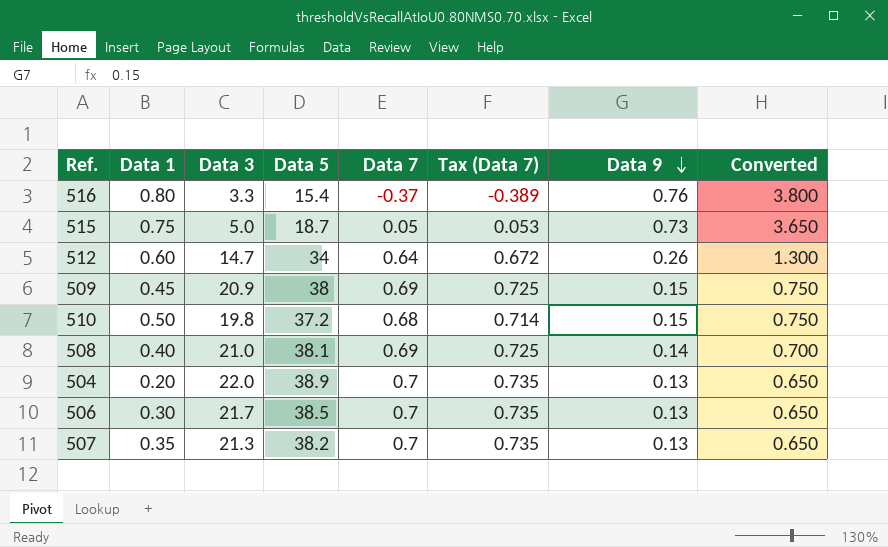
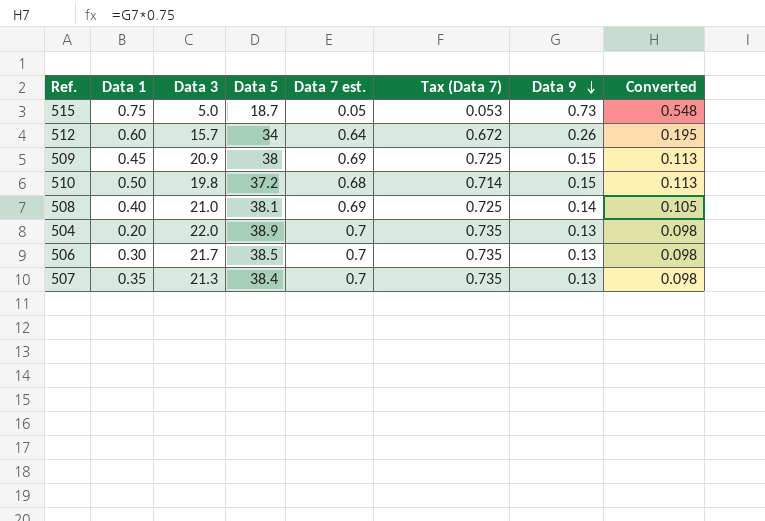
column name: Data 7 -> Data 7 est.
column Converted | formula: [Data 9] * 5 -> [Data 9] * 0.75
row 516: 0.80 | 3.3 | 15.4 | -0.37 | -0.389 | 0.76 | 3.800 -> none
512 | Data 3: 14.7 -> 15.7
507 | Data 5: 38.2 -> 38.4

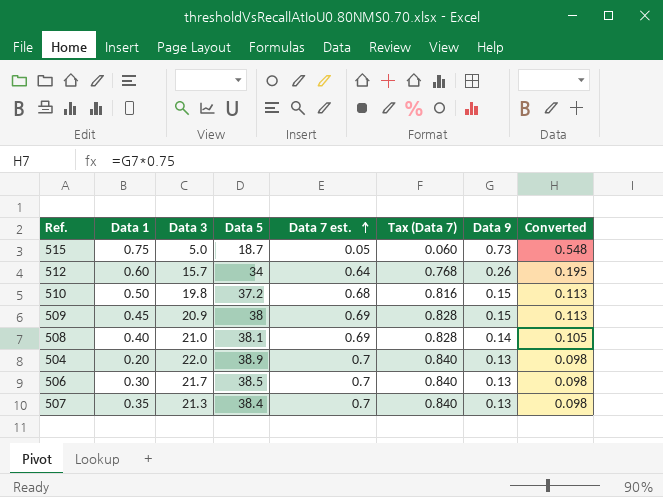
row order: Data 9 descending -> Data 7 est. ascending
column Tax (Data 7) | formula: [Data 7 est.] * 1.05 -> [Data 7 est.] * 1.2

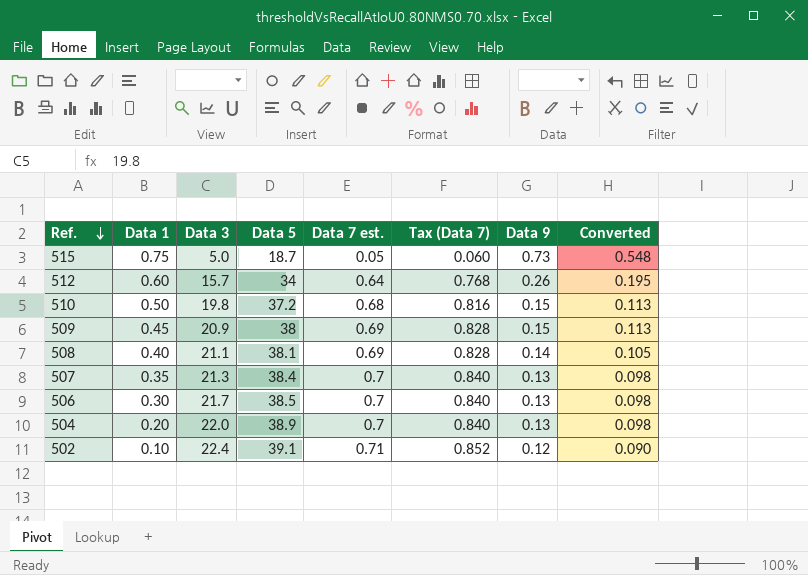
row order: Data 7 est. ascending -> Ref. descending
508 | Data 3: 21.0 -> 21.1
row 502: none -> 0.10 | 22.4 | 39.1 | 0.71 | 0.852 | 0.12 | 0.090

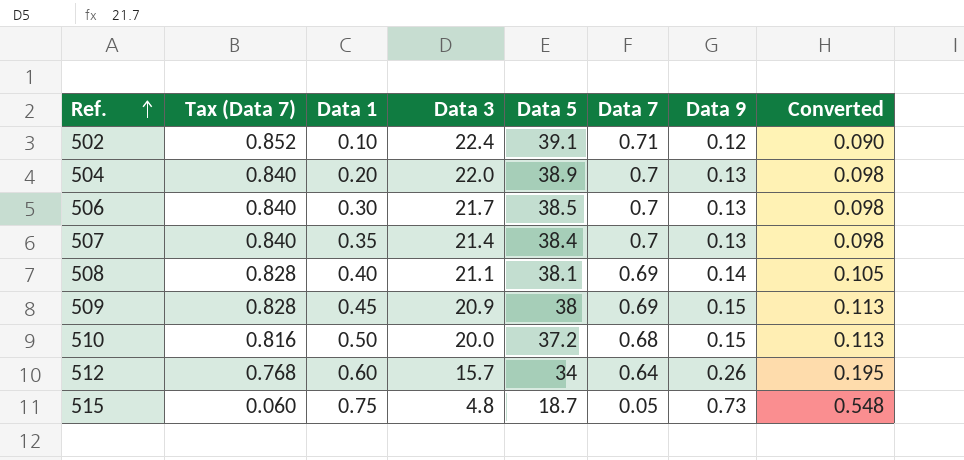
row order: Ref. descending -> Ref. ascending
column Tax (Data 7) | position: 6 -> 2
column name: Data 7 est. -> Data 7
507 | Data 3: 21.3 -> 21.4
510 | Data 3: 19.8 -> 20.0
515 | Data 3: 5.0 -> 4.8

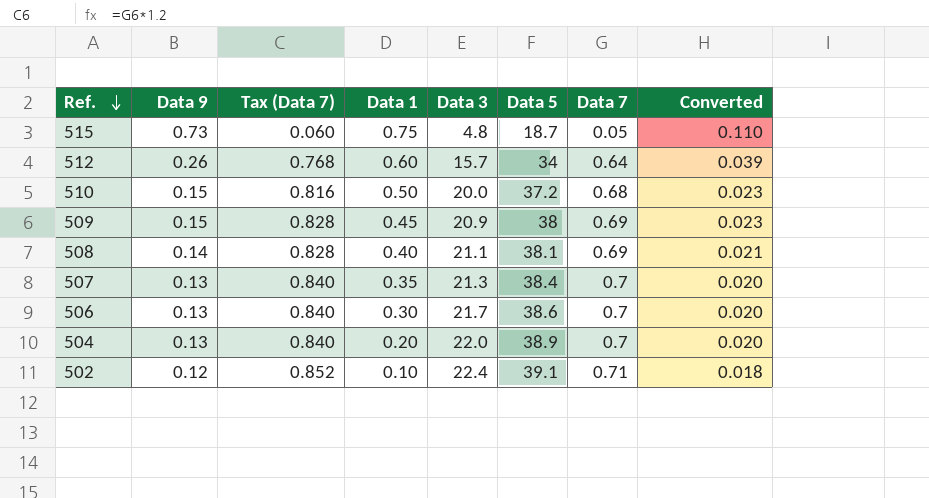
row order: Ref. ascending -> Ref. descending
column Data 9 | position: 7 -> 2
column Converted | formula: [Data 9] * 0.75 -> [Data 9] * 0.15
507 | Data 3: 21.4 -> 21.3
506 | Data 5: 38.5 -> 38.6

